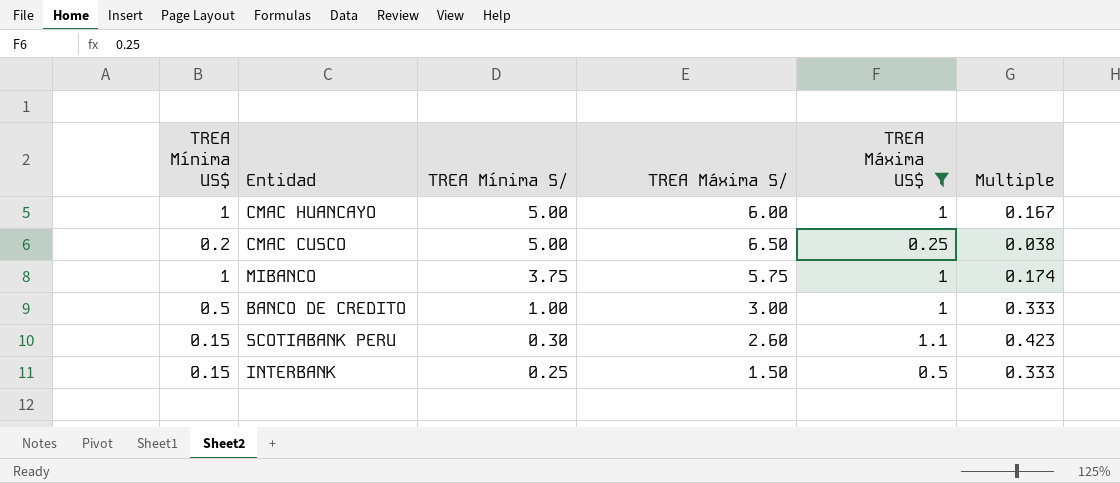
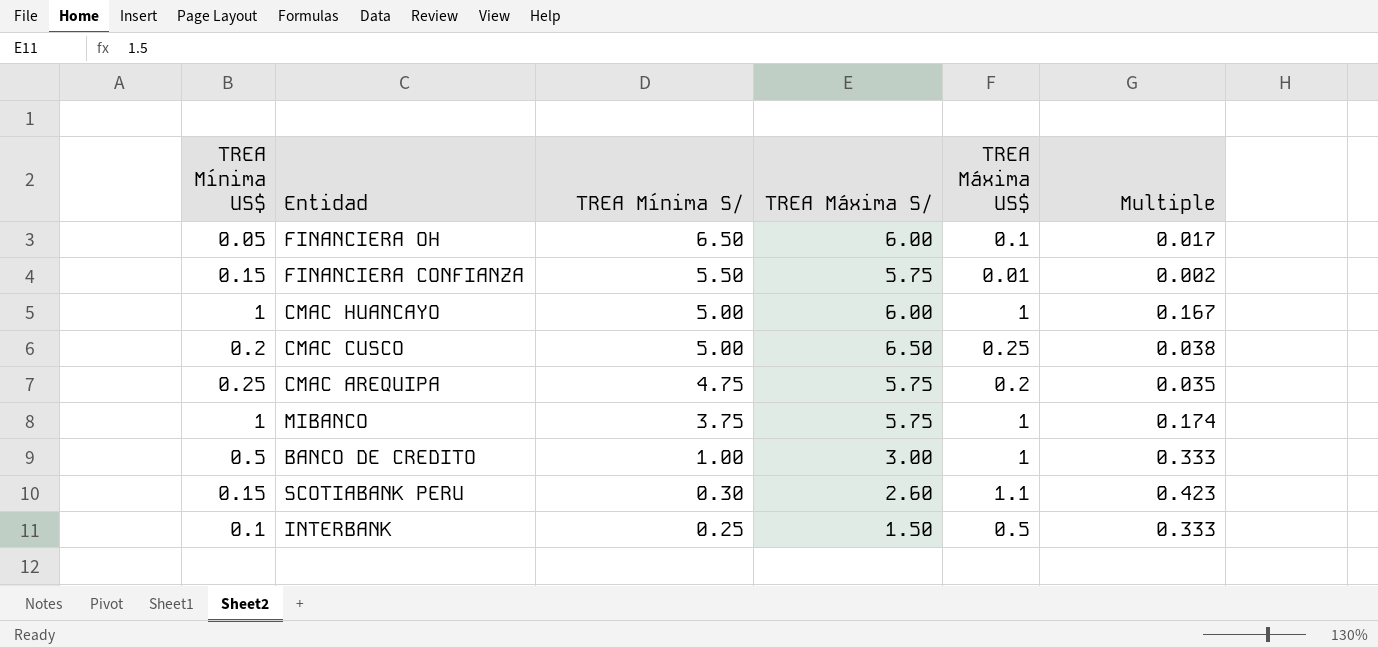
filter: TREA Máxima US$ >= 0.25 -> none
INTERBANK | TREA Mínima US$: 0.15 -> 0.1

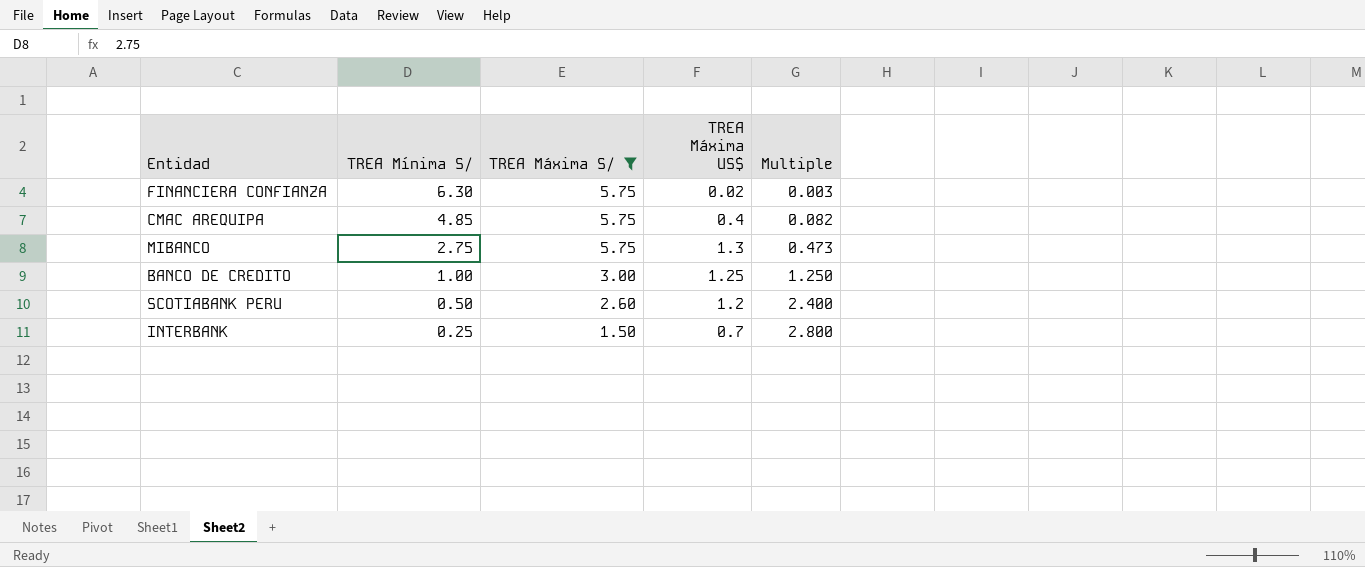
filter: none -> TREA Máxima S/ <= 5.75
column TREA Mínima US$ | position: 1 -> none
column Multiple | formula: [TREA Máxima US$] / [TREA Máxima S/] -> [TREA Máxima US$] / [TREA Mínima S/]
FINANCIERA CONFIANZA | TREA Mínima S/: 5.50 -> 6.30
FINANCIERA CONFIANZA | TREA Máxima US$: 0.01 -> 0.02
CMAC AREQUIPA | TREA Mínima S/: 4.75 -> 4.85
CMAC AREQUIPA | TREA Máxima US$: 0.2 -> 0.4
MIBANCO | TREA Mínima S/: 3.75 -> 2.75
MIBANCO | TREA Máxima US$: 1 -> 1.3
BANCO DE CREDITO | TREA Máxima US$: 1 -> 1.25
SCOTIABANK PERU | TREA Mínima S/: 0.30 -> 0.50
SCOTIABANK PERU | TREA Máxima US$: 1.1 -> 1.2
INTERBANK | TREA Máxima US$: 0.5 -> 0.7

